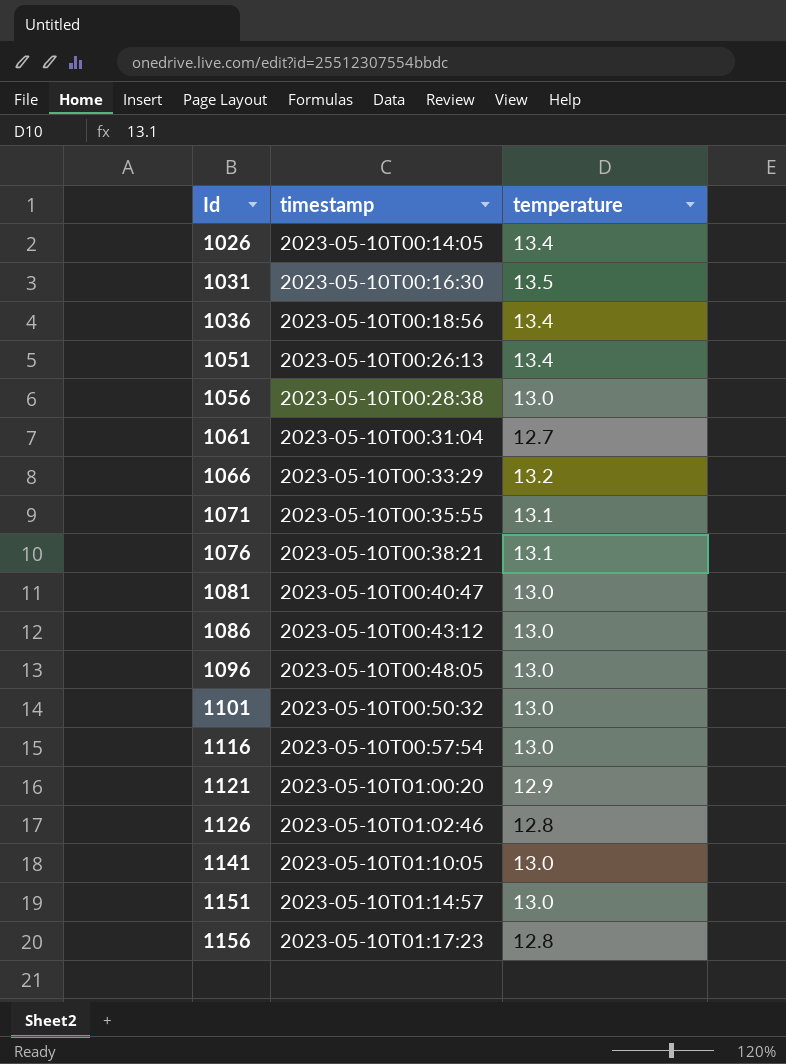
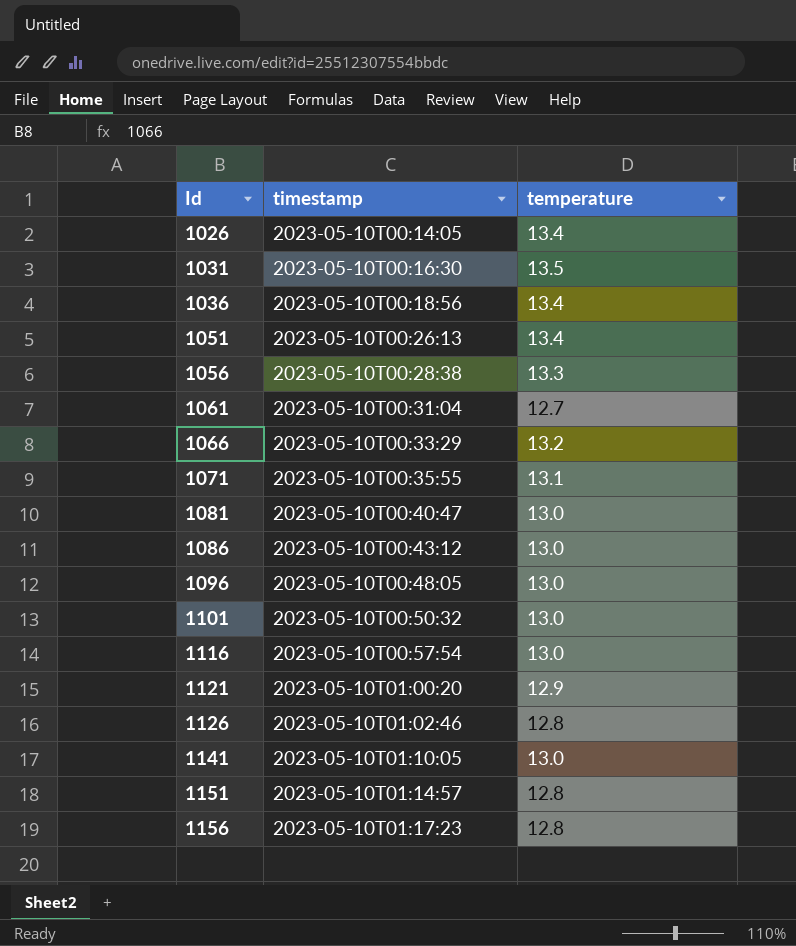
row 1076: 2023-05-10T00:38:21 | 13.1 -> none
1056 | temperature: 13.0 -> 13.3
1151 | temperature: 13.0 -> 12.8

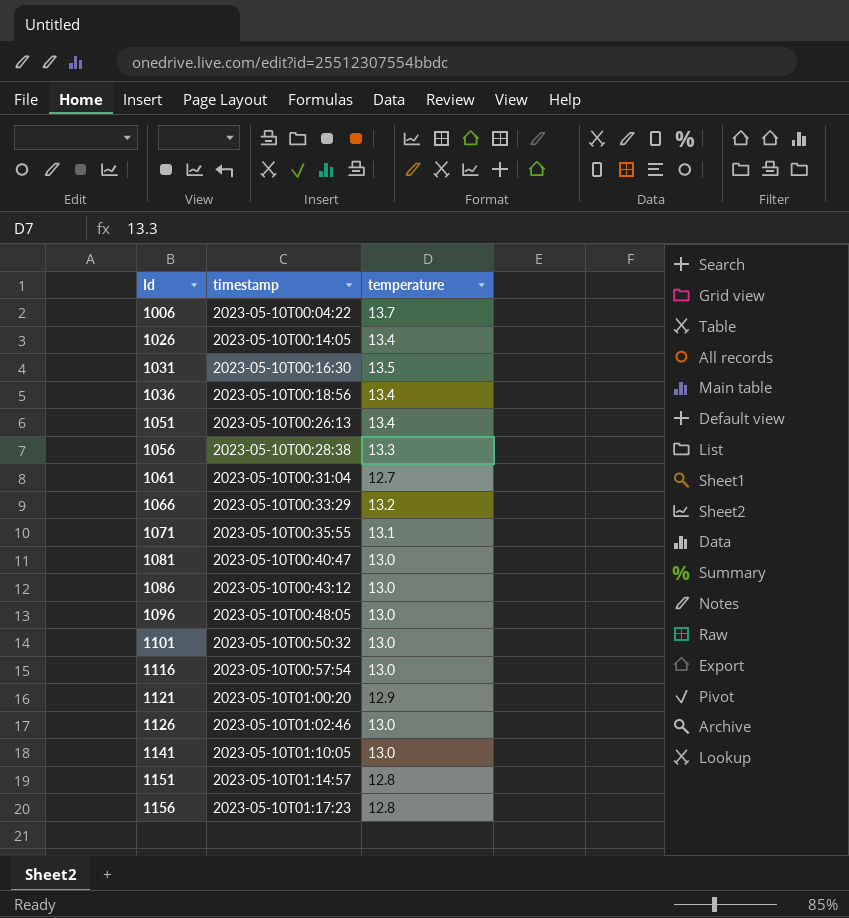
row 1006: none -> 2023-05-10T00:04:22 | 13.7
1126 | temperature: 12.8 -> 13.0

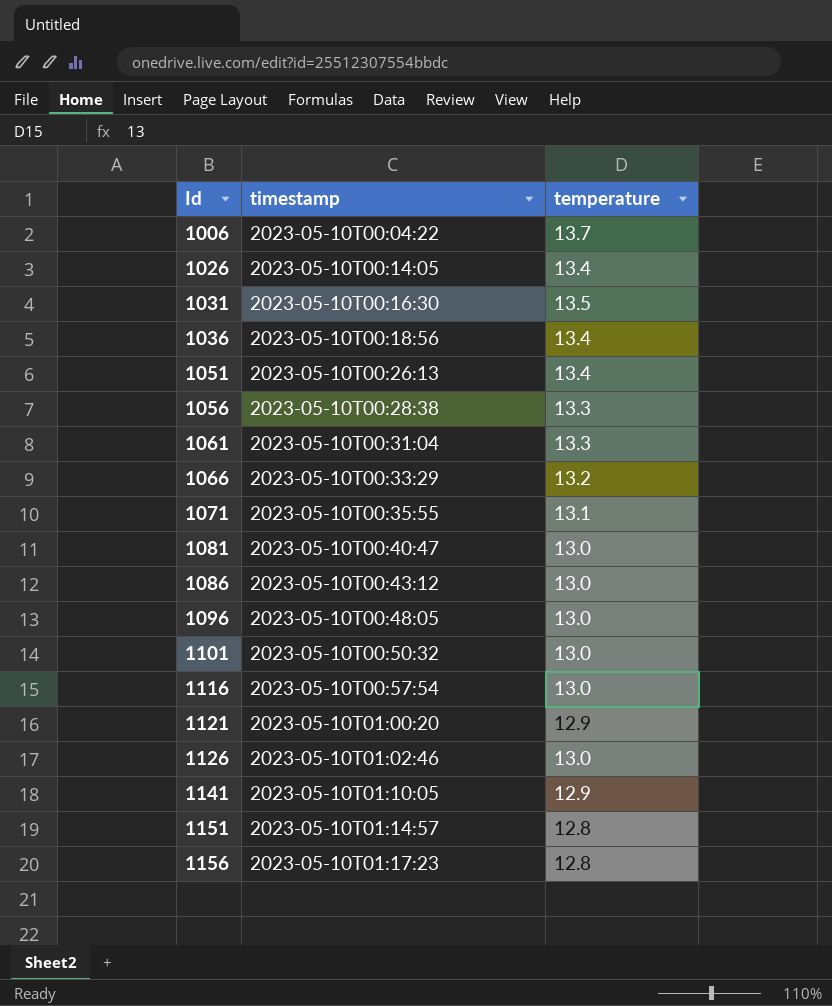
1061 | temperature: 12.7 -> 13.3
1141 | temperature: 13.0 -> 12.9

